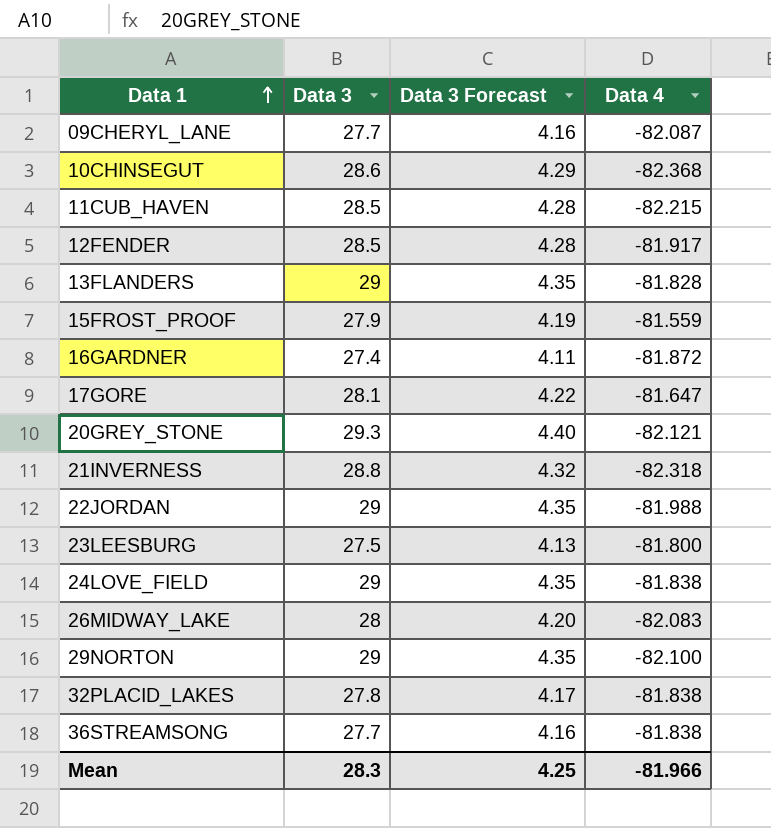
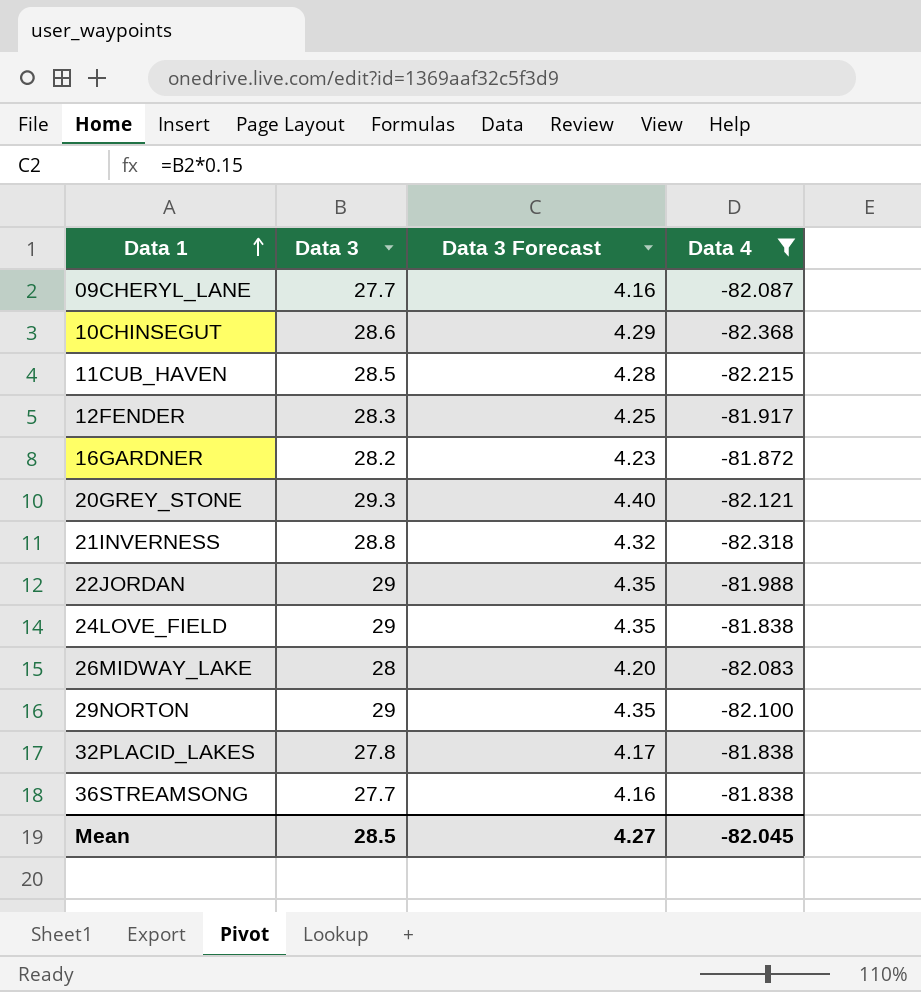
filter: none -> Data 4 <= -81.838
12FENDER | Data 3: 28.5 -> 28.3
12FENDER | Data 3 Forecast: 4.28 -> 4.25
16GARDNER | Data 3: 27.4 -> 28.2
16GARDNER | Data 3 Forecast: 4.11 -> 4.23
Mean | Data 3: 28.3 -> 28.5
Mean | Data 3 Forecast: 4.25 -> 4.27
Mean | Data 4: -81.966 -> -82.045

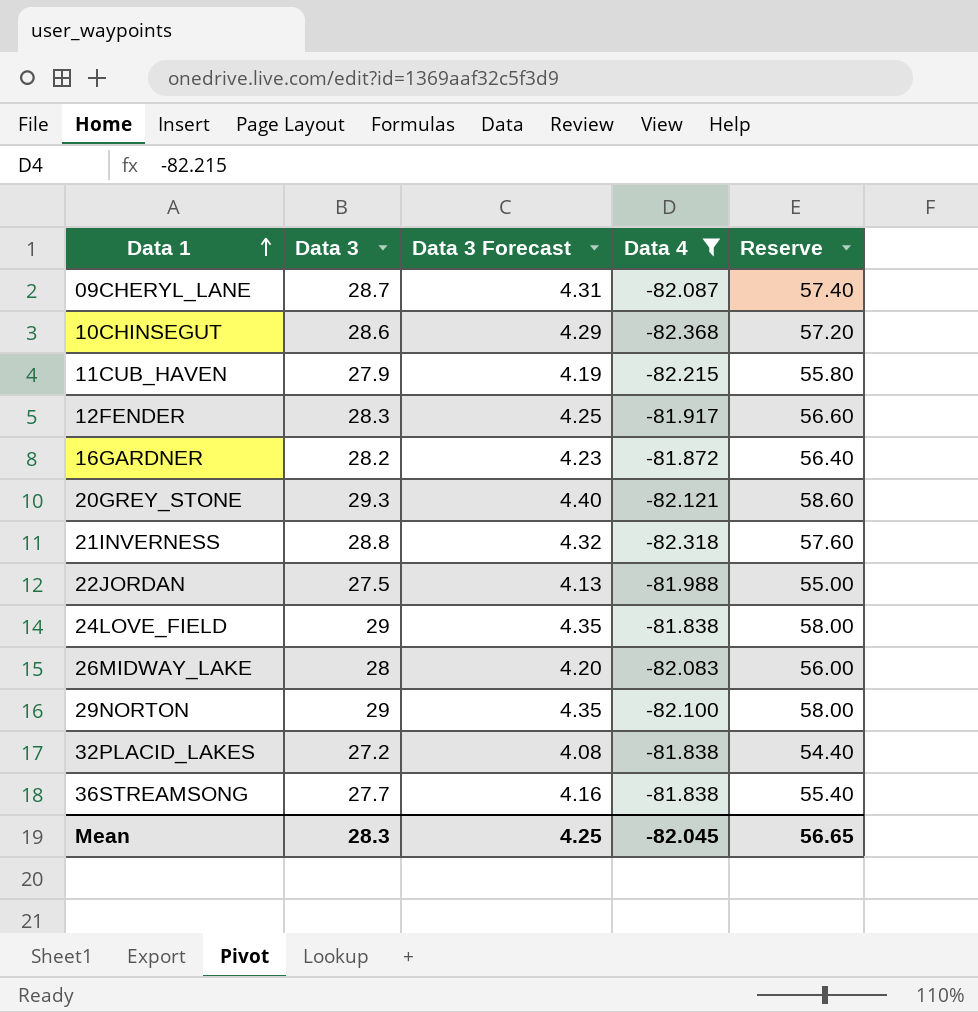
column Reserve | formula: none -> [Data 3] * 2
09CHERYL_LANE | Data 3: 27.7 -> 28.7
09CHERYL_LANE | Data 3 Forecast: 4.16 -> 4.31
11CUB_HAVEN | Data 3: 28.5 -> 27.9
11CUB_HAVEN | Data 3 Forecast: 4.28 -> 4.19
22JORDAN | Data 3: 29 -> 27.5
22JORDAN | Data 3 Forecast: 4.35 -> 4.13
32PLACID_LAKES | Data 3: 27.8 -> 27.2
32PLACID_LAKES | Data 3 Forecast: 4.17 -> 4.08
Mean | Data 3: 28.5 -> 28.3
Mean | Data 3 Forecast: 4.27 -> 4.25

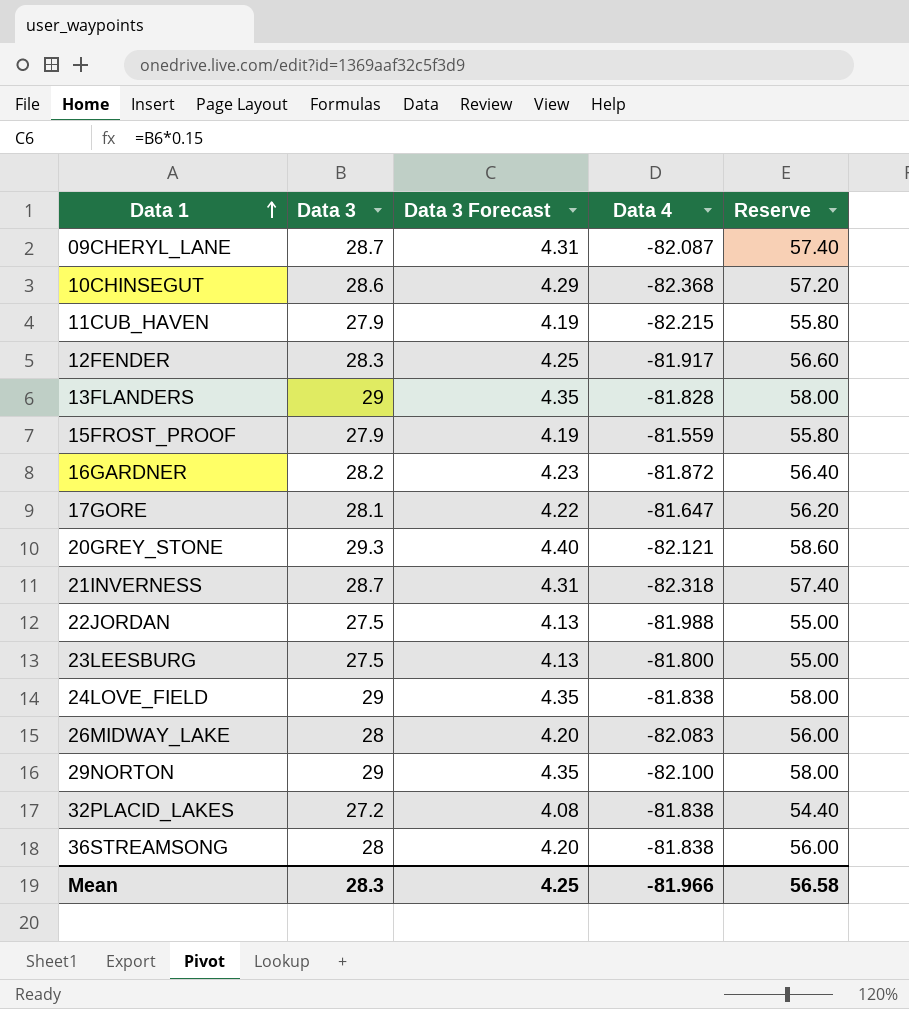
filter: Data 4 <= -81.838 -> none
21INVERNESS | Data 3: 28.8 -> 28.7
21INVERNESS | Data 3 Forecast: 4.32 -> 4.31
21INVERNESS | Reserve: 57.60 -> 57.40
36STREAMSONG | Data 3: 27.7 -> 28
36STREAMSONG | Data 3 Forecast: 4.16 -> 4.20
36STREAMSONG | Reserve: 55.40 -> 56.00
Mean | Data 4: -82.045 -> -81.966
Mean | Reserve: 56.65 -> 56.58

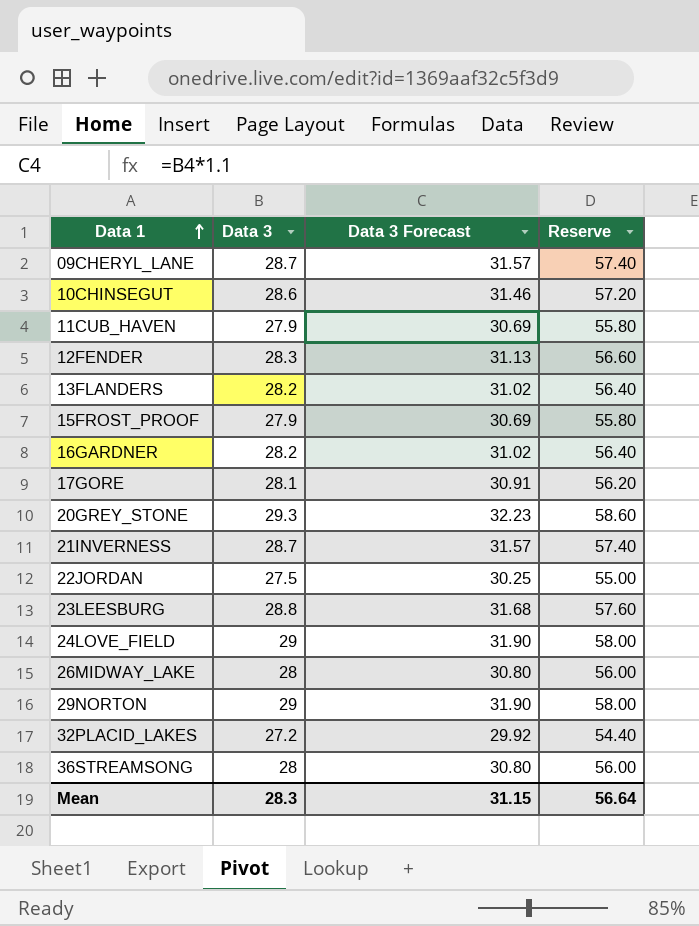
column Data 4 | position: 4 -> none
column Data 3 Forecast | formula: [Data 3] * 0.15 -> [Data 3] * 1.1
13FLANDERS | Data 3: 29 -> 28.2
13FLANDERS | Reserve: 58.00 -> 56.40
23LEESBURG | Data 3: 27.5 -> 28.8
23LEESBURG | Reserve: 55.00 -> 57.60
Mean | Data 3 Forecast: 4.25 -> 31.15
Mean | Reserve: 56.58 -> 56.64

